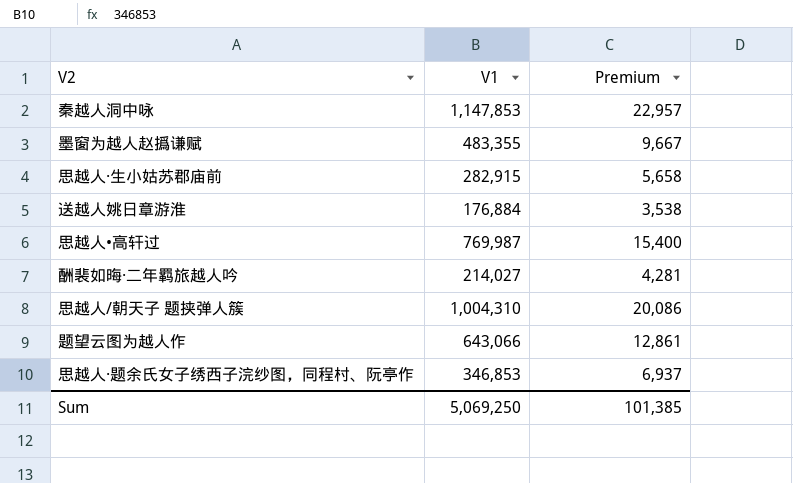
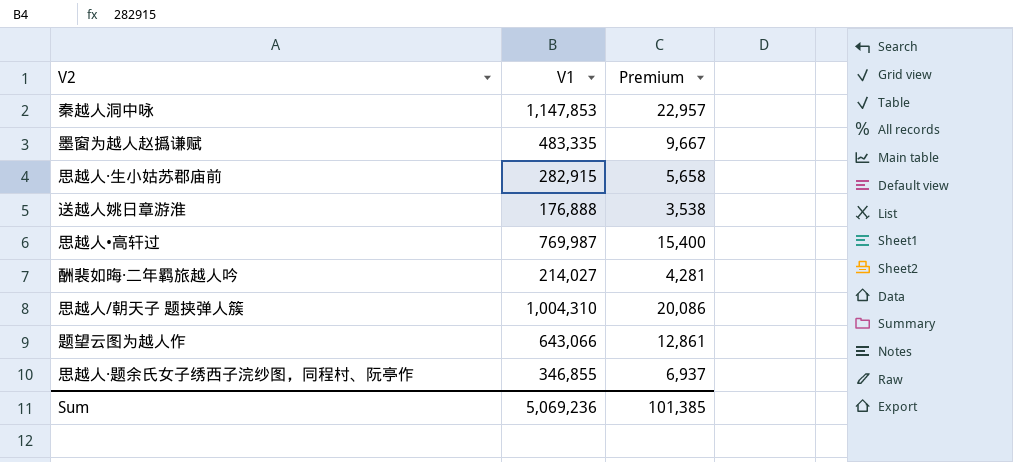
墨窗为越人赵撝谦赋 | V1: 483,355 -> 483,335
送越人姚日章游淮 | V1: 176,884 -> 176,888
思越人·题余氏女子绣西子浣纱图，同程村、阮亭作 | V1: 346,853 -> 346,855
Sum | V1: 5,069,250 -> 5,069,236

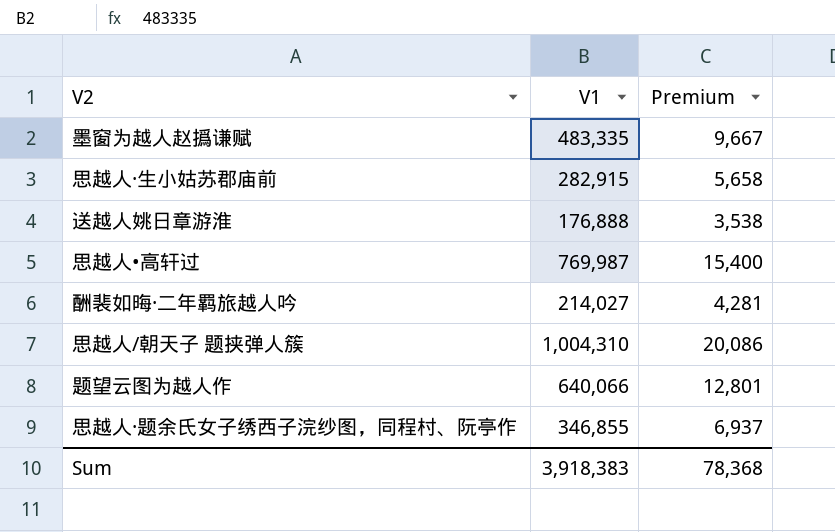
row 秦越人洞中咏: 1,147,853 | 22,957 -> none
题望云图为越人作 | V1: 643,066 -> 640,066
题望云图为越人作 | Premium: 12,861 -> 12,801
Sum | V1: 5,069,236 -> 3,918,383
Sum | Premium: 101,385 -> 78,368

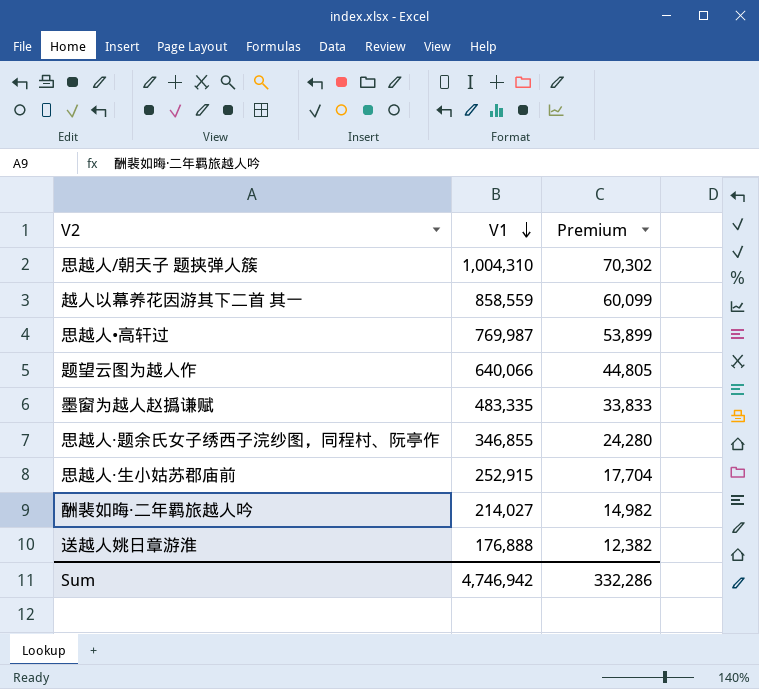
row order: none -> V1 descending
column Premium | formula: [V1] * 0.02 -> [V1] * 0.07
row 越人以幕养花因游其下二首 其一: none -> 858,559 | 60,099
思越人·生小姑苏郡庙前 | V1: 282,915 -> 252,915
Sum | V1: 3,918,383 -> 4,746,942
Sum | Premium: 78,368 -> 332,286

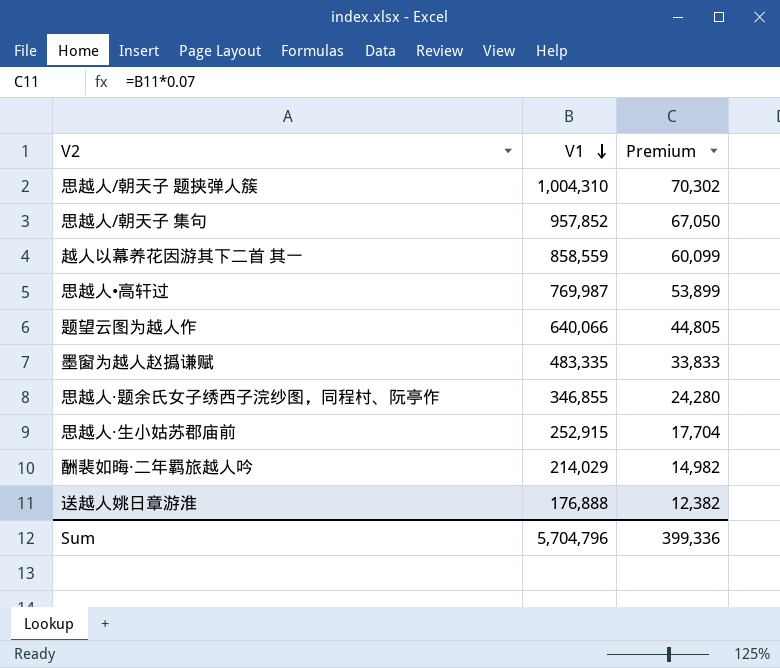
row 思越人/朝天子 集句: none -> 957,852 | 67,050
酬裴如晦·二年羁旅越人吟 | V1: 214,027 -> 214,029
Sum | V1: 4,746,942 -> 5,704,796
Sum | Premium: 332,286 -> 399,336

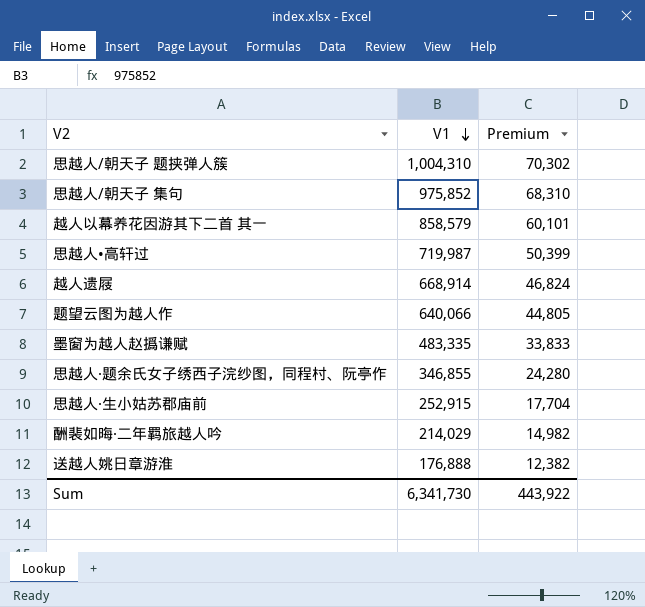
思越人/朝天子 集句 | V1: 957,852 -> 975,852
思越人/朝天子 集句 | Premium: 67,050 -> 68,310
越人以幕养花因游其下二首 其一 | V1: 858,559 -> 858,579
越人以幕养花因游其下二首 其一 | Premium: 60,099 -> 60,101
思越人•高轩过 | V1: 769,987 -> 719,987
思越人•高轩过 | Premium: 53,899 -> 50,399
row 越人遗屐: none -> 668,914 | 46,824
Sum | V1: 5,704,796 -> 6,341,730
Sum | Premium: 399,336 -> 443,922

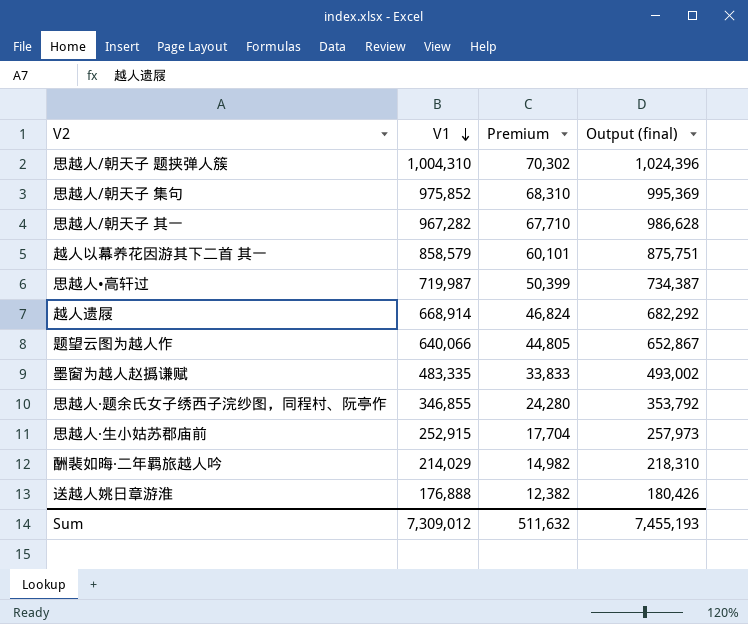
column Output (final) | formula: none -> [V1] * 1.02
row 思越人/朝天子 其一: none -> 967,282 | 67,710 | 986,628
Sum | V1: 6,341,730 -> 7,309,012
Sum | Premium: 443,922 -> 511,632

